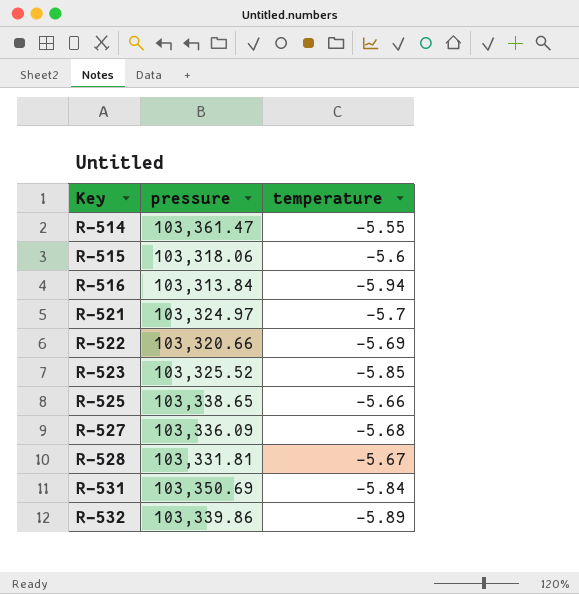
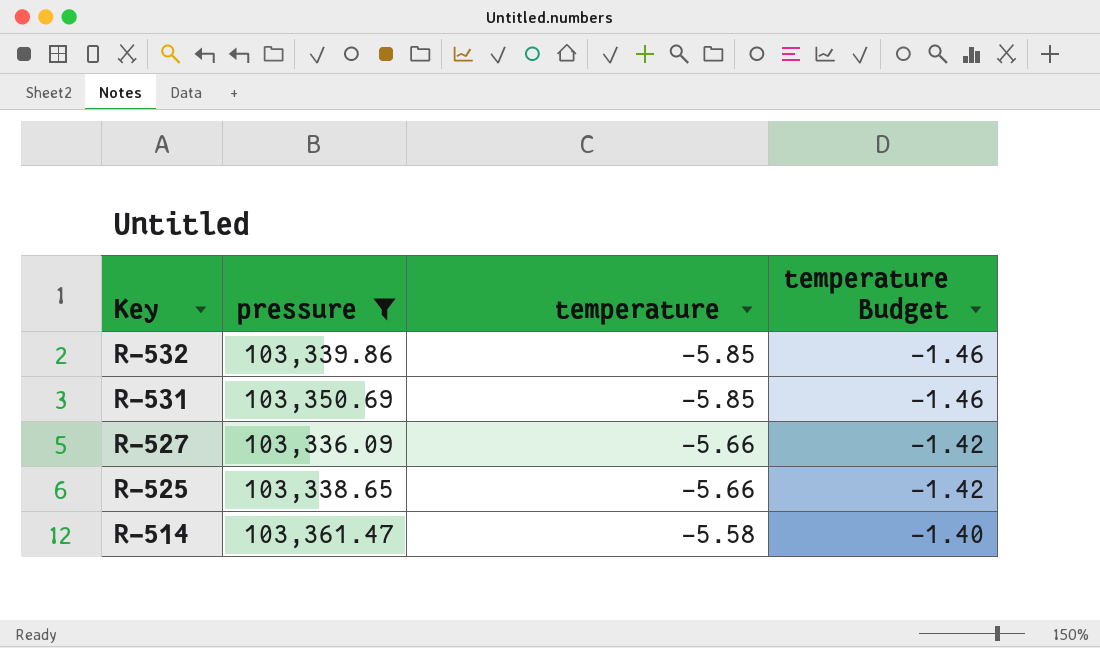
filter: none -> pressure >= 103,336.09
row order: Key ascending -> Key descending
column temperature Budget | formula: none -> [temperature] * 0.25
R-532 | temperature: -5.89 -> -5.85
R-531 | temperature: -5.84 -> -5.85
R-527 | temperature: -5.68 -> -5.66
R-514 | temperature: -5.55 -> -5.58

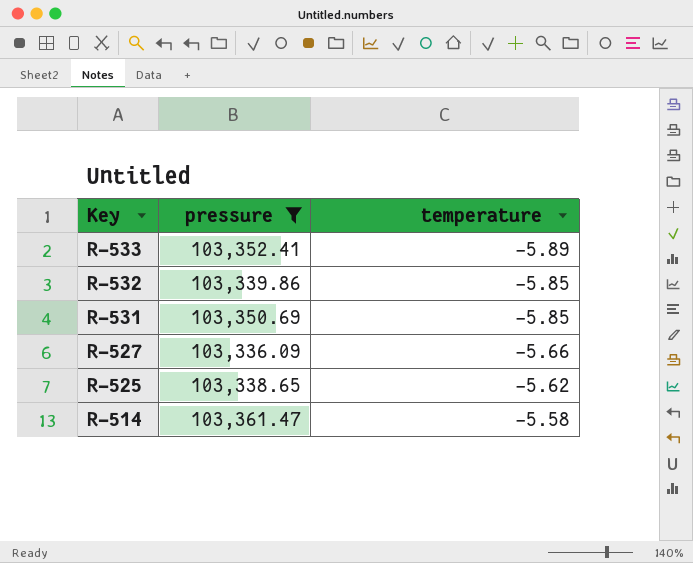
column temperature Budget | formula: [temperature] * 0.25 -> none
row R-533: none -> 103,352.41 | -5.89
R-525 | temperature: -5.66 -> -5.62

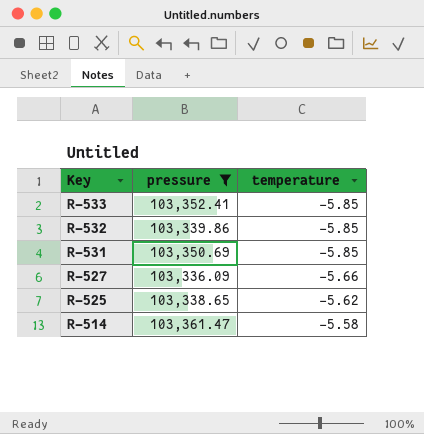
R-533 | temperature: -5.89 -> -5.85

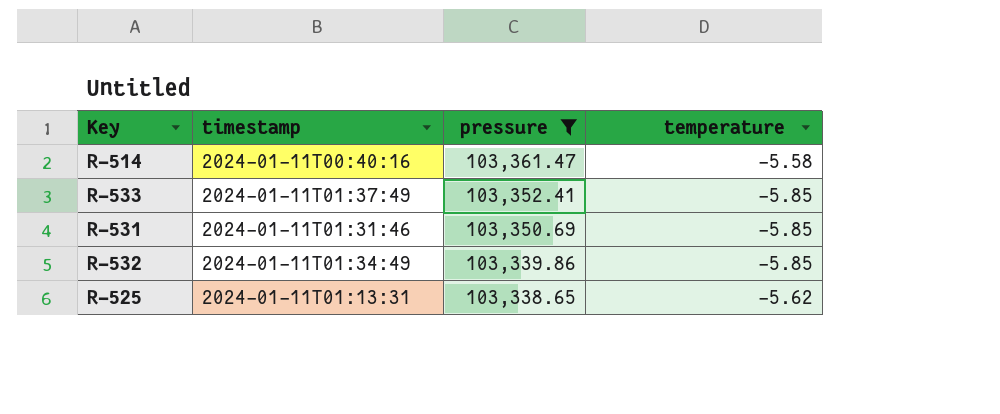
row order: Key descending -> pressure descending
column timestamp | position: none -> 2
row R-527: 103,336.09 | -5.66 -> none

